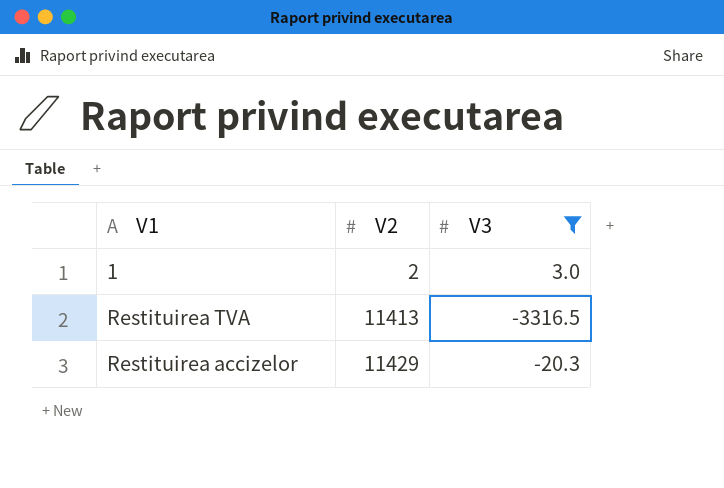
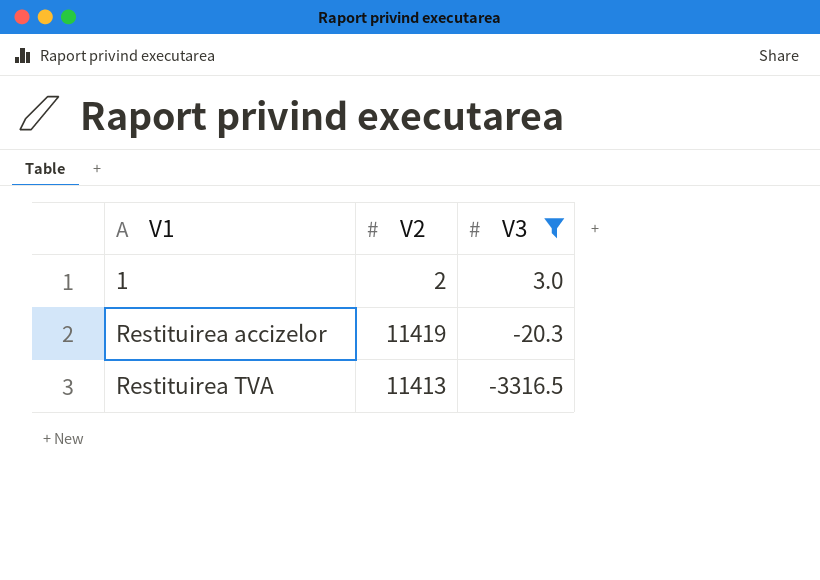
row order: V2 ascending -> V1 ascending
Restituirea accizelor | V2: 11429 -> 11419

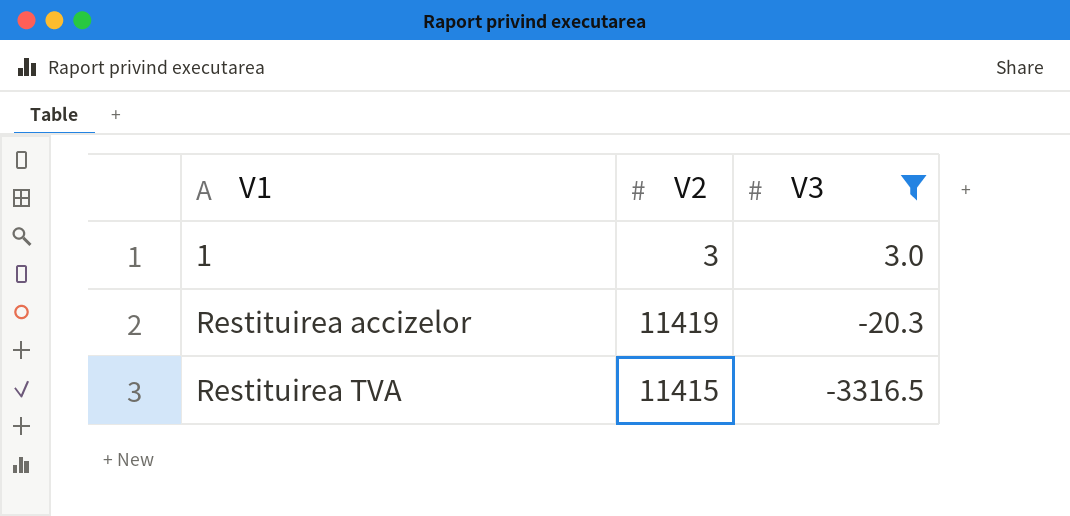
1 | V2: 2 -> 3
Restituirea TVA | V2: 11413 -> 11415

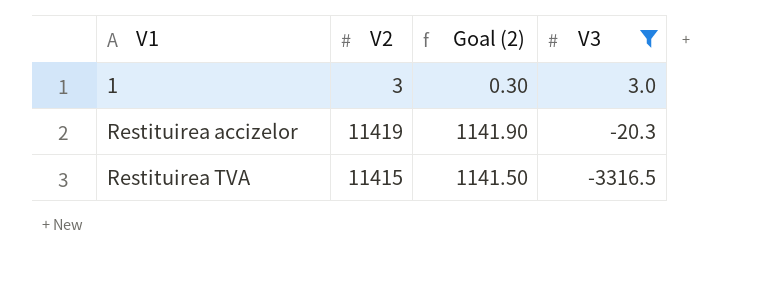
column Goal (2) | formula: none -> [V2] * 0.1

